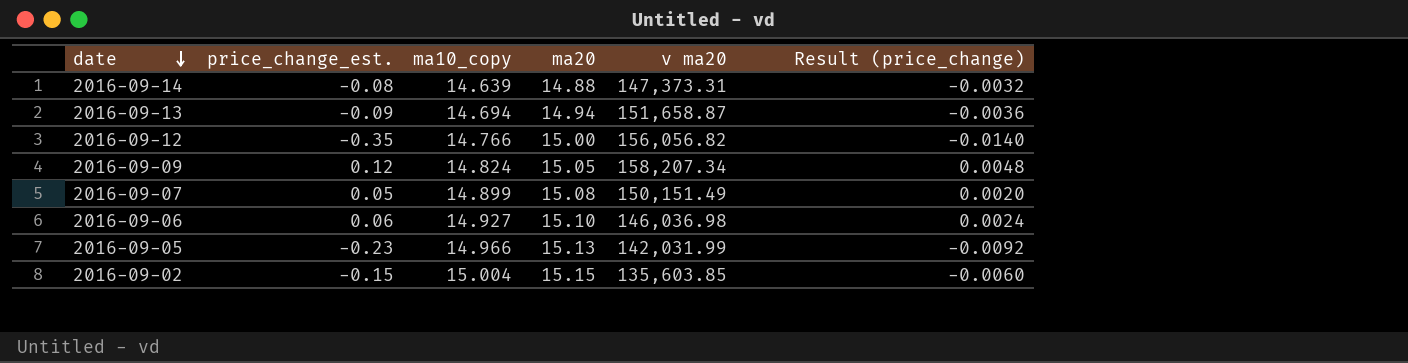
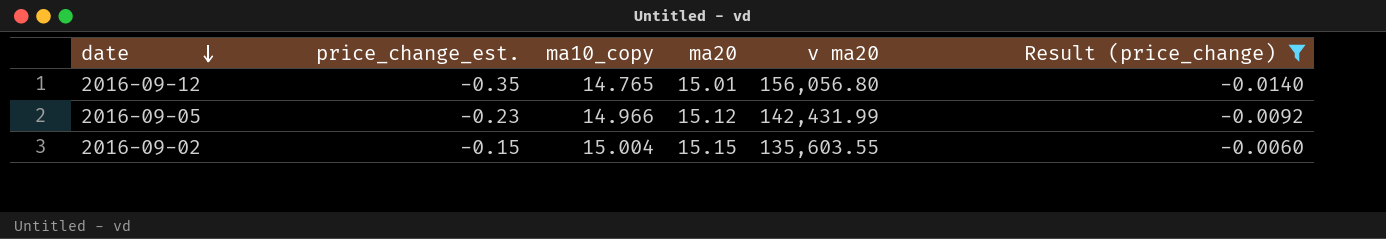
filter: none -> Result (price_change) <= -0.0060
2016-09-12 | ma10_copy: 14.766 -> 14.765
2016-09-12 | ma20: 15.00 -> 15.01
2016-09-12 | v ma20: 156,056.82 -> 156,056.80
2016-09-05 | ma20: 15.13 -> 15.12
2016-09-05 | v ma20: 142,031.99 -> 142,431.99
2016-09-02 | v ma20: 135,603.85 -> 135,603.55

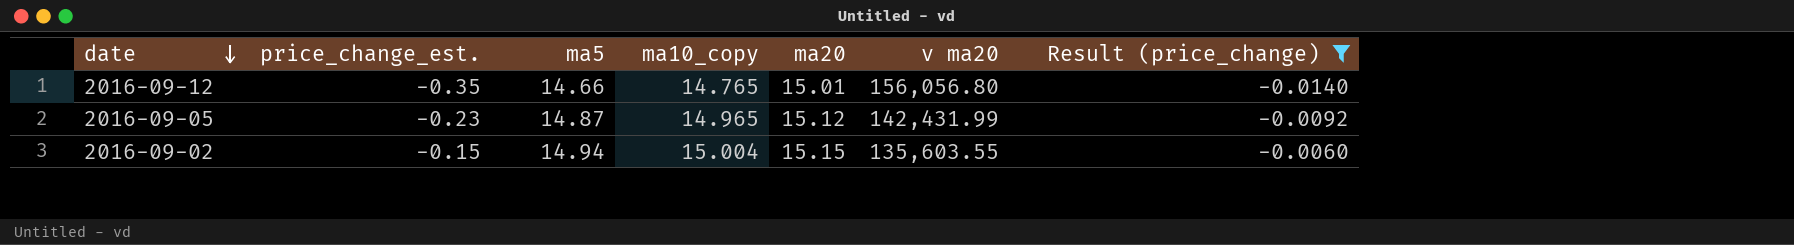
column ma5 | position: none -> 3
2016-09-05 | ma10_copy: 14.966 -> 14.965

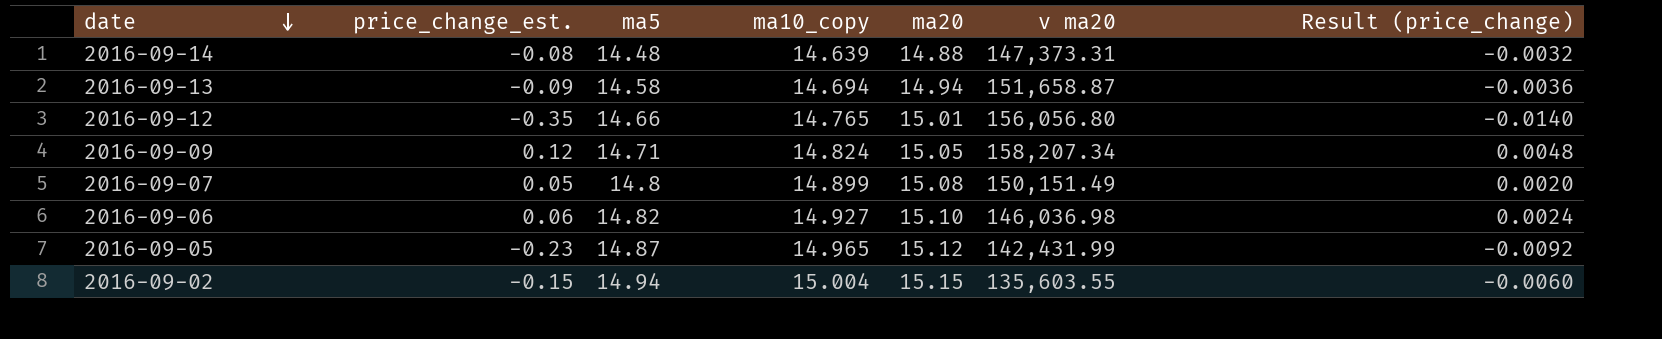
filter: Result (price_change) <= -0.0060 -> none

